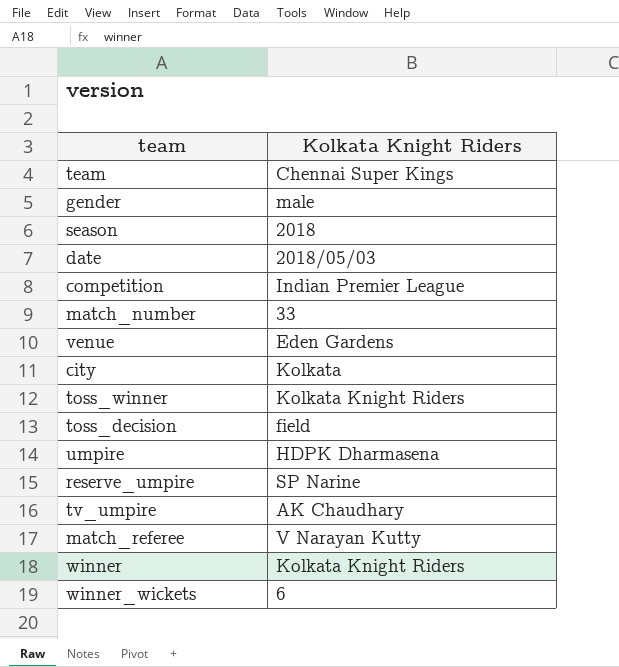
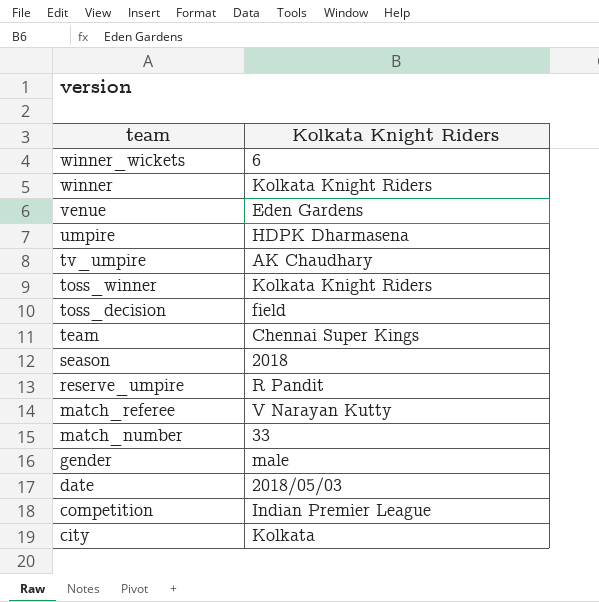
row order: none -> team descending
reserve_umpire | Kolkata Knight Riders: SP Narine -> R Pandit

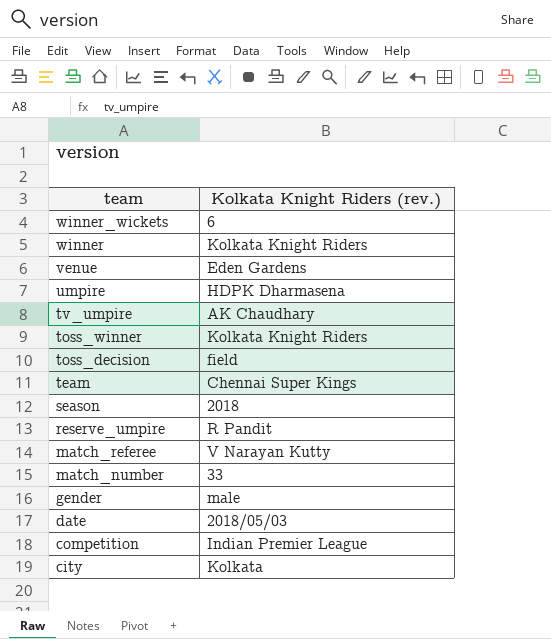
column name: Kolkata Knight Riders -> Kolkata Knight Riders (rev.)

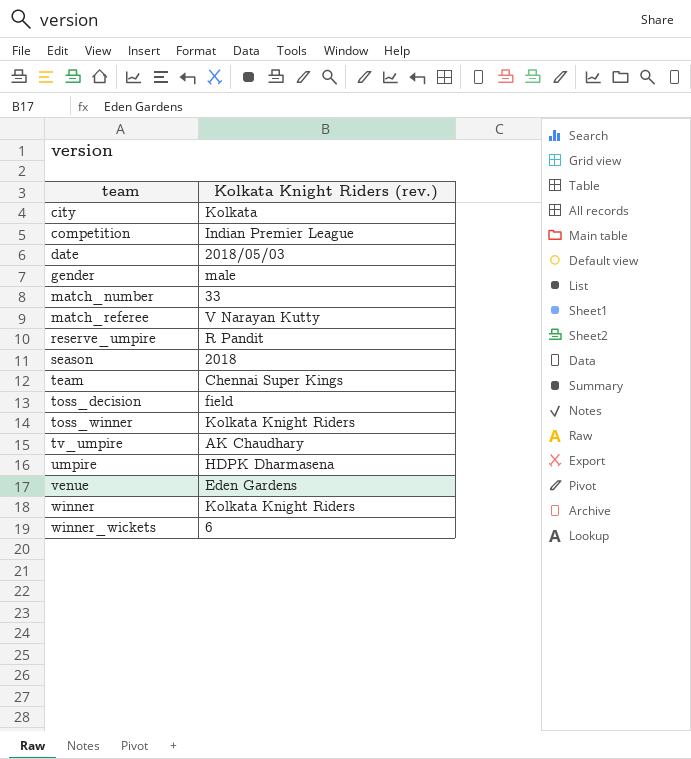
row order: team descending -> team ascending

